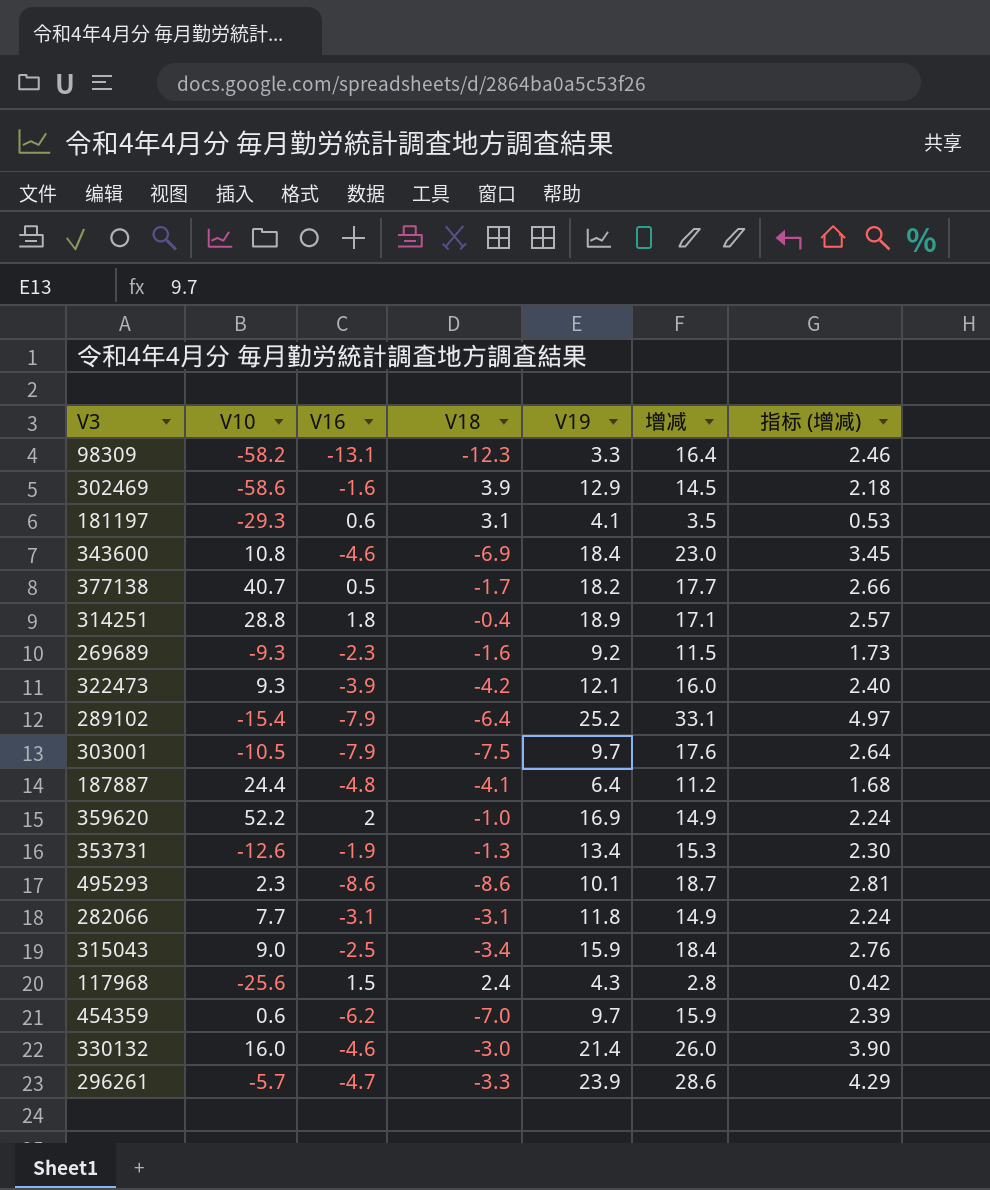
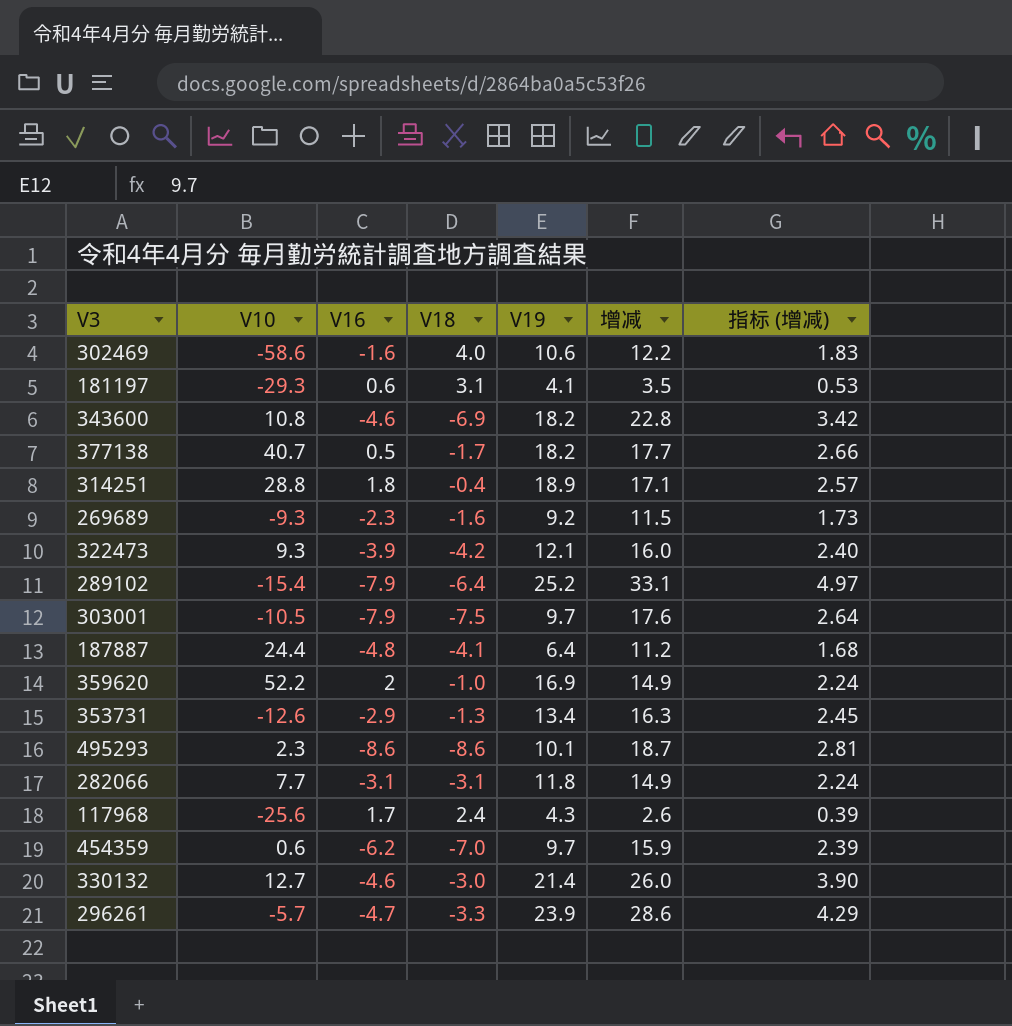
row 98309: -58.2 | -13.1 | -12.3 | 3.3 | 16.4 | 2.46 -> none
row 315043: 9.0 | -2.5 | -3.4 | 15.9 | 18.4 | 2.76 -> none
302469 | V18: 3.9 -> 4.0
302469 | V19: 12.9 -> 10.6
302469 | 增减: 14.5 -> 12.2
302469 | 指标 (增减): 2.18 -> 1.83
343600 | V19: 18.4 -> 18.2
343600 | 增减: 23.0 -> 22.8
343600 | 指标 (增减): 3.45 -> 3.42
353731 | V16: -1.9 -> -2.9
353731 | 增减: 15.3 -> 16.3
353731 | 指标 (增减): 2.30 -> 2.45
117968 | V16: 1.5 -> 1.7
117968 | 增减: 2.8 -> 2.6
117968 | 指标 (增减): 0.42 -> 0.39
330132 | V10: 16.0 -> 12.7

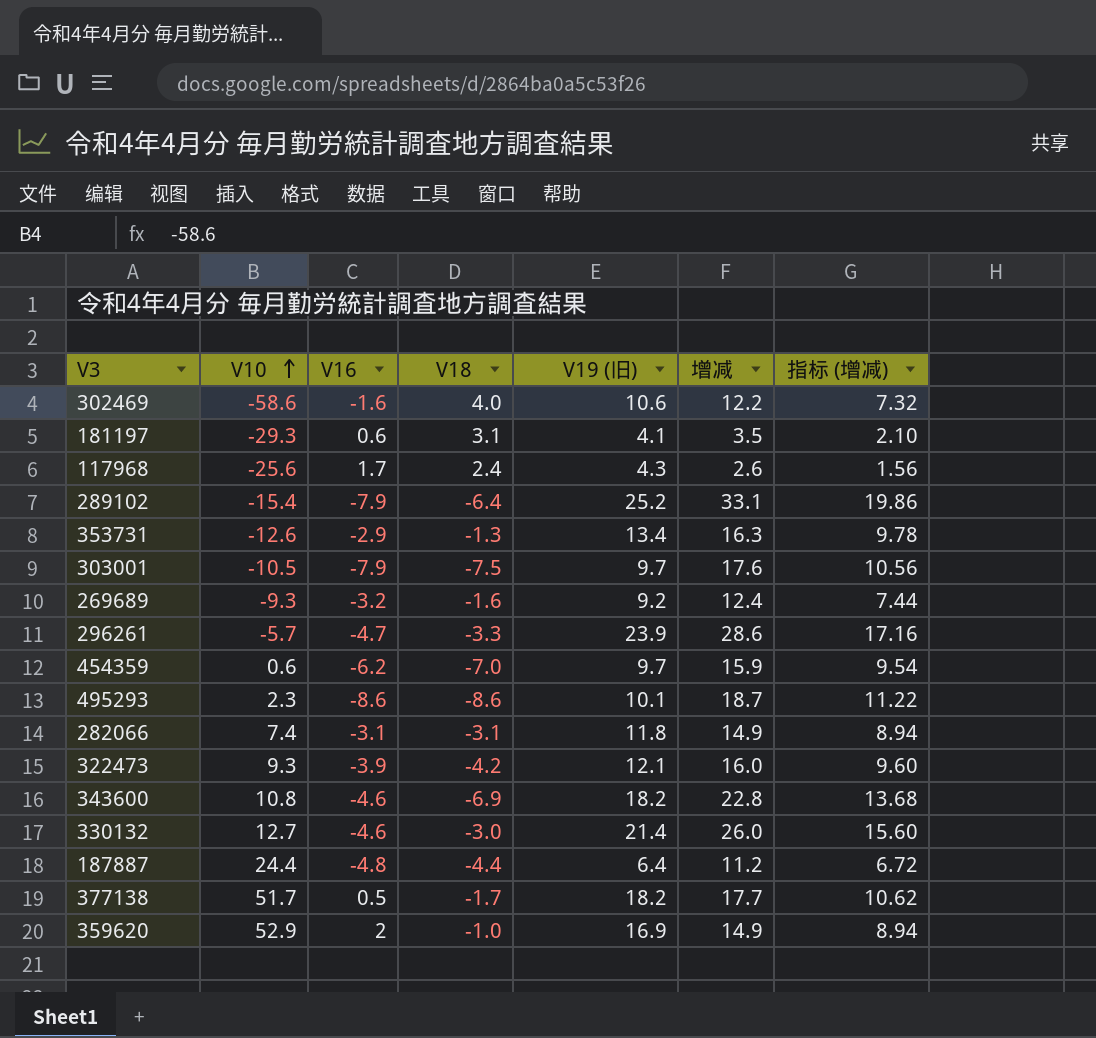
row order: none -> V10 ascending
column name: V19 -> V19 (旧)
column 指标 (增减) | formula: [增减] * 0.15 -> [增减] * 0.6
row 314251: 28.8 | 1.8 | -0.4 | 18.9 | 17.1 | 2.57 -> none
269689 | V16: -2.3 -> -3.2
269689 | 增减: 11.5 -> 12.4
282066 | V10: 7.7 -> 7.4
187887 | V18: -4.1 -> -4.4
377138 | V10: 40.7 -> 51.7
359620 | V10: 52.2 -> 52.9

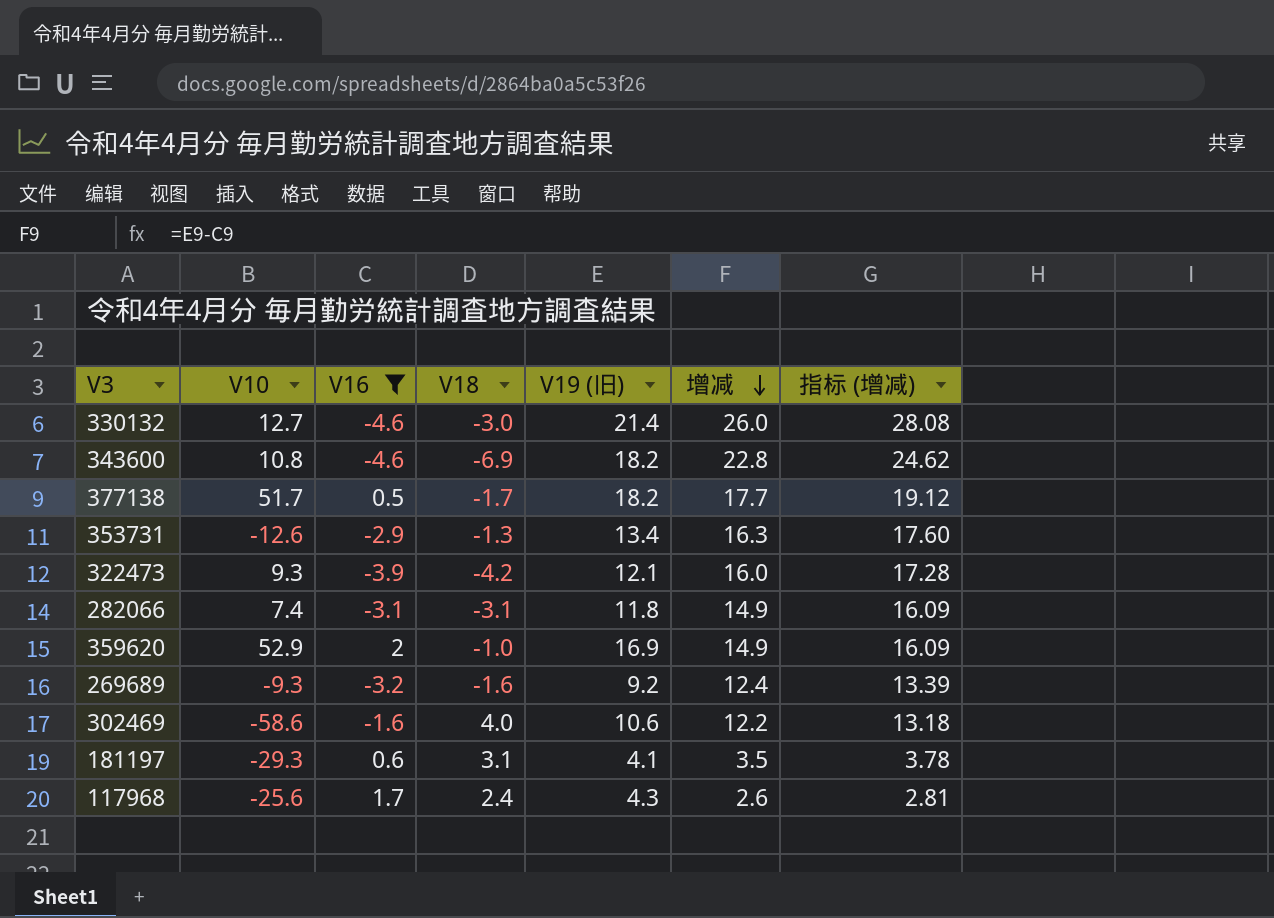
filter: none -> V16 >= -4.6
row order: V10 ascending -> 增减 descending
column 指标 (增减) | formula: [增减] * 0.6 -> [增减] * 1.08

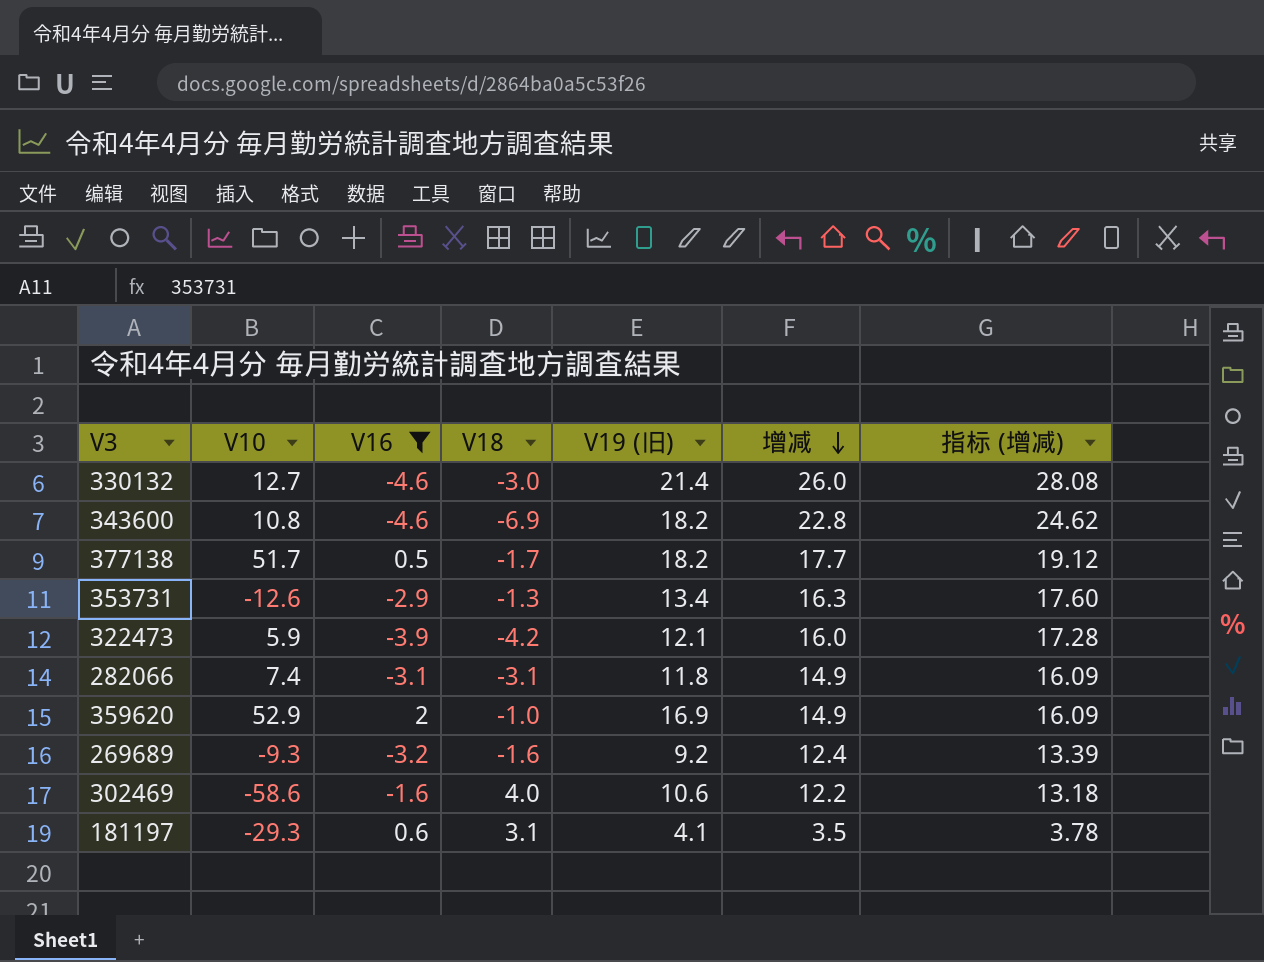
row 117968: -25.6 | 1.7 | 2.4 | 4.3 | 2.6 | 2.81 -> none
322473 | V10: 9.3 -> 5.9

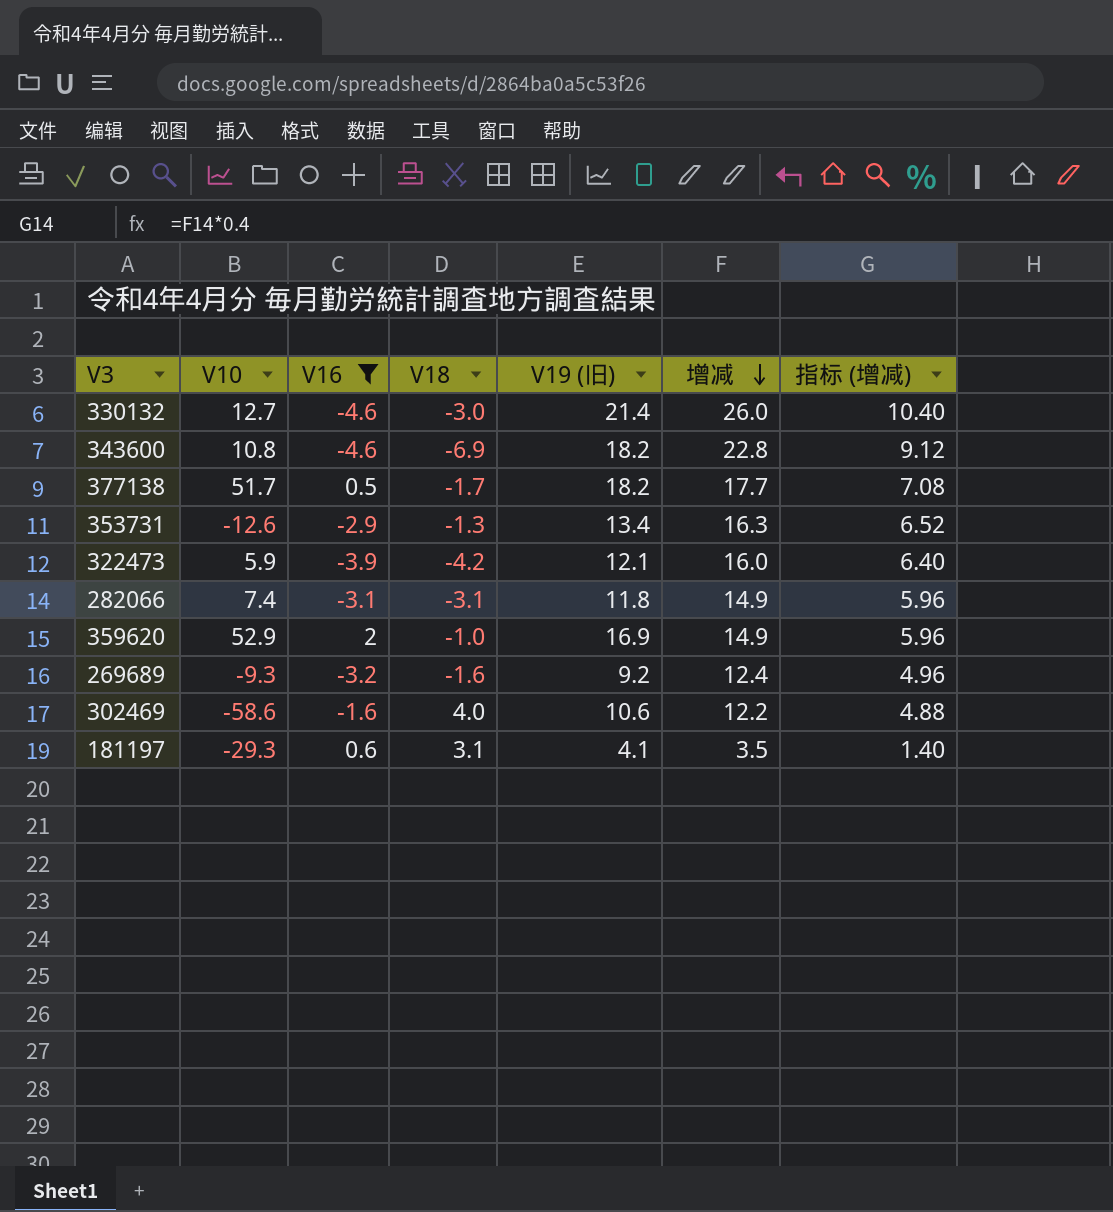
column 指标 (增减) | formula: [增减] * 1.08 -> [增减] * 0.4

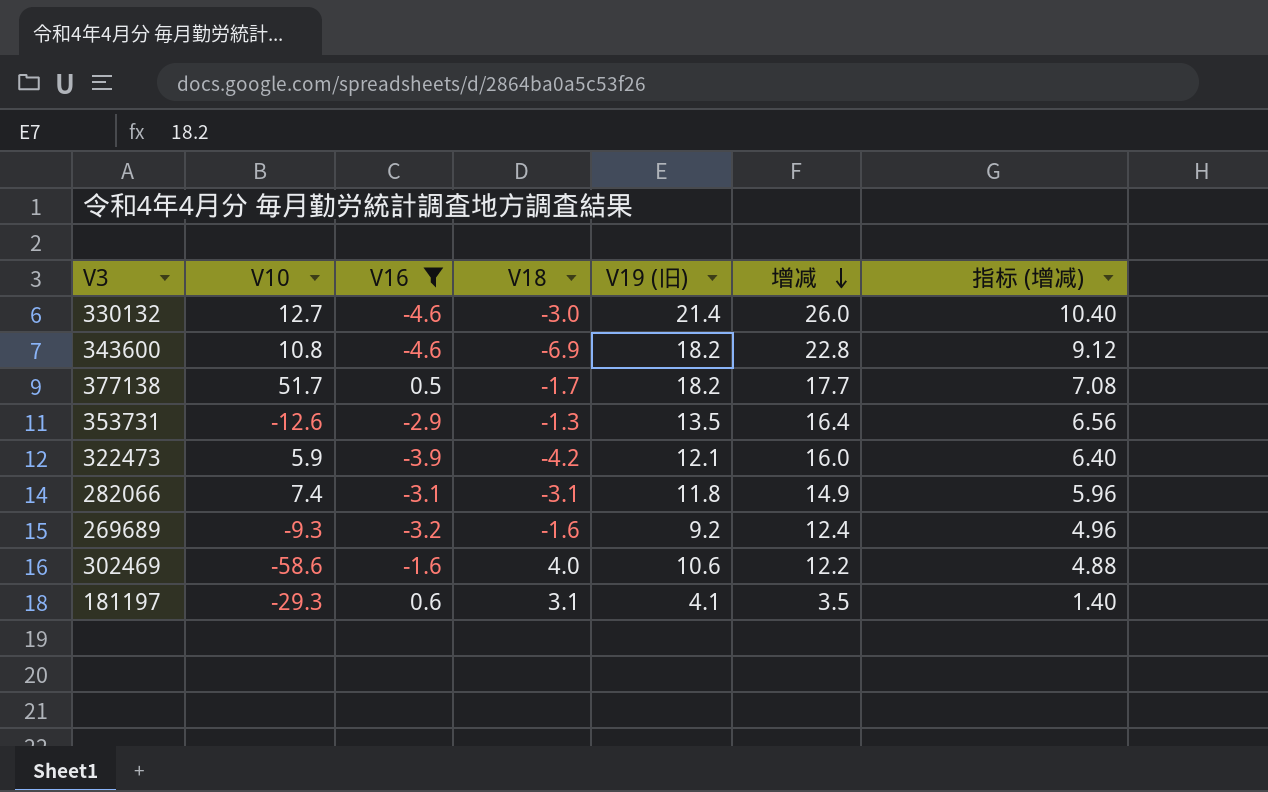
row 359620: 52.9 | 2 | -1.0 | 16.9 | 14.9 | 5.96 -> none
353731 | V19 (旧): 13.4 -> 13.5
353731 | 增减: 16.3 -> 16.4
353731 | 指标 (增减): 6.52 -> 6.56

